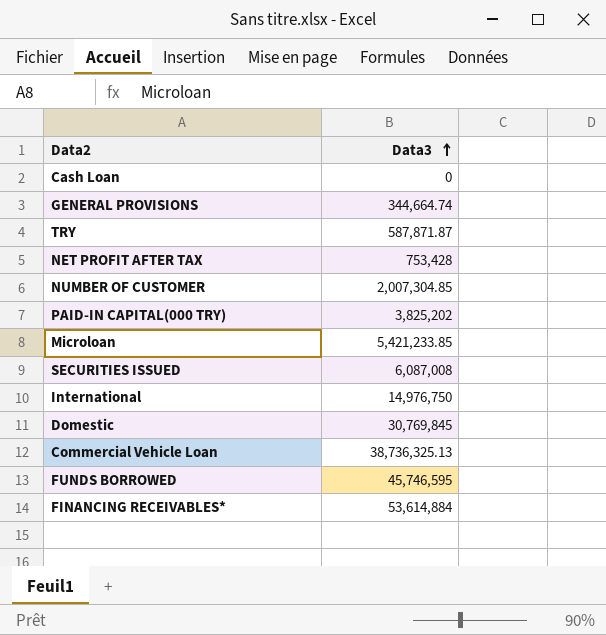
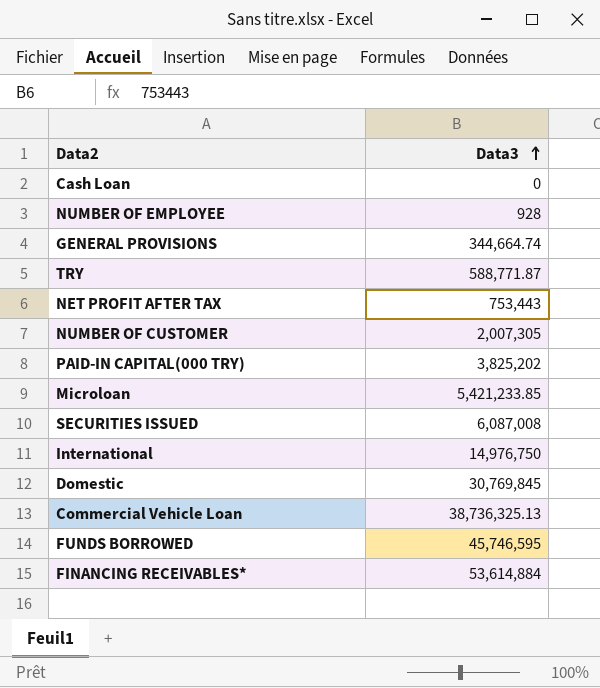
row NUMBER OF EMPLOYEE: none -> 928
TRY | Data3: 587,871.87 -> 588,771.87
NET PROFIT AFTER TAX | Data3: 753,428 -> 753,443
NUMBER OF CUSTOMER | Data3: 2,007,304.85 -> 2,007,305

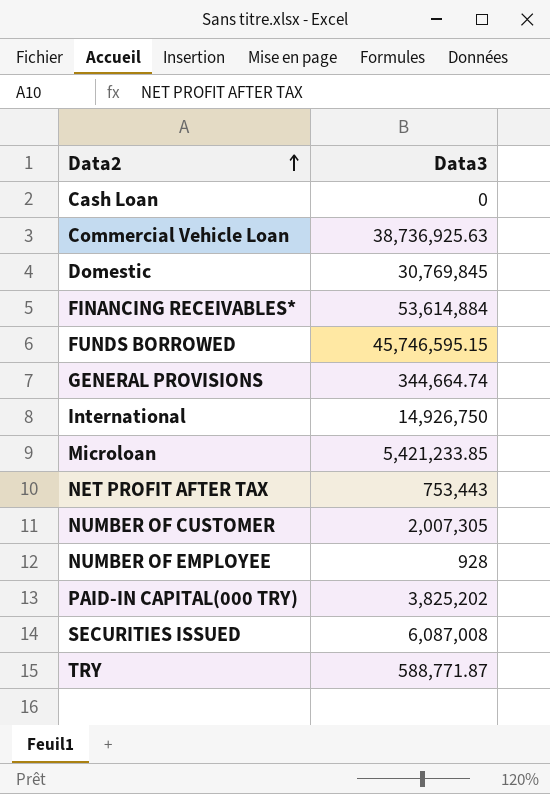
row order: Data3 ascending -> Data2 ascending
Commercial Vehicle Loan | Data3: 38,736,325.13 -> 38,736,925.63
FUNDS BORROWED | Data3: 45,746,595 -> 45,746,595.15
International | Data3: 14,976,750 -> 14,926,750

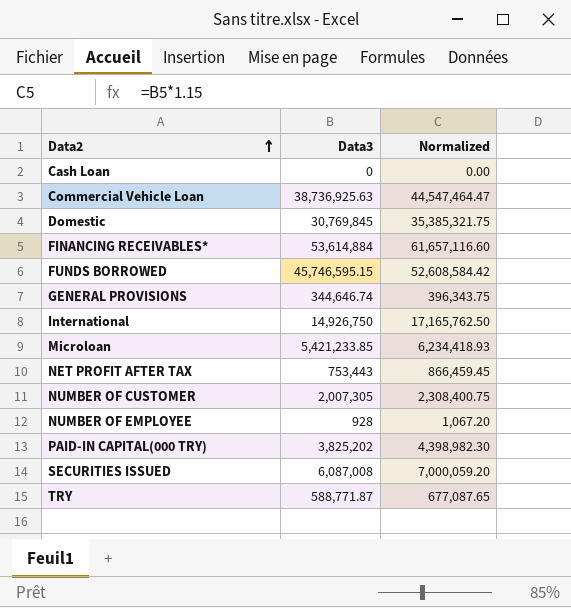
column Normalized | formula: none -> [Data3] * 1.15
GENERAL PROVISIONS | Data3: 344,664.74 -> 344,646.74

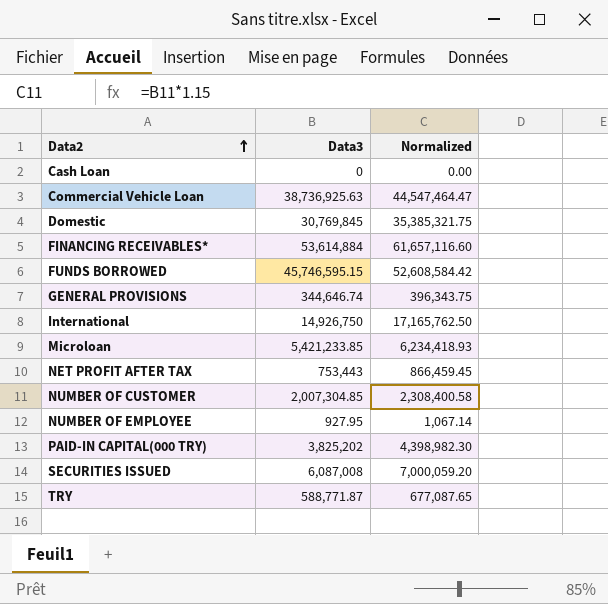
NUMBER OF CUSTOMER | Data3: 2,007,305 -> 2,007,304.85
NUMBER OF CUSTOMER | Normalized: 2,308,400.75 -> 2,308,400.58
NUMBER OF EMPLOYEE | Data3: 928 -> 927.95
NUMBER OF EMPLOYEE | Normalized: 1,067.20 -> 1,067.14

